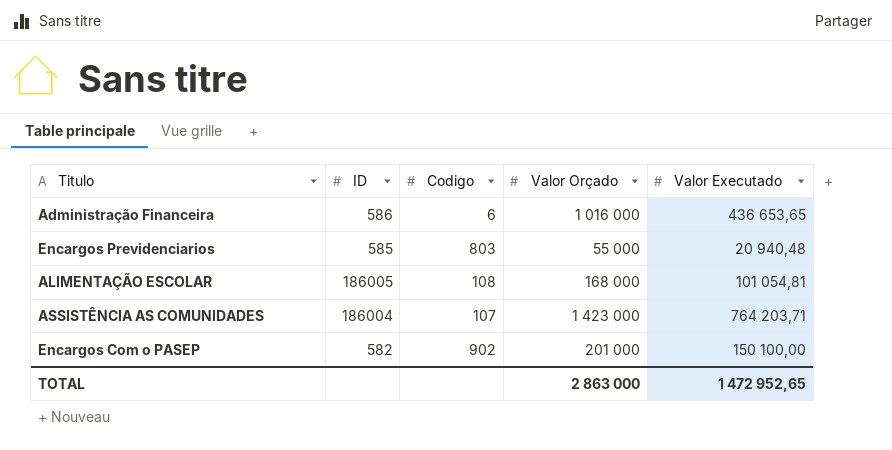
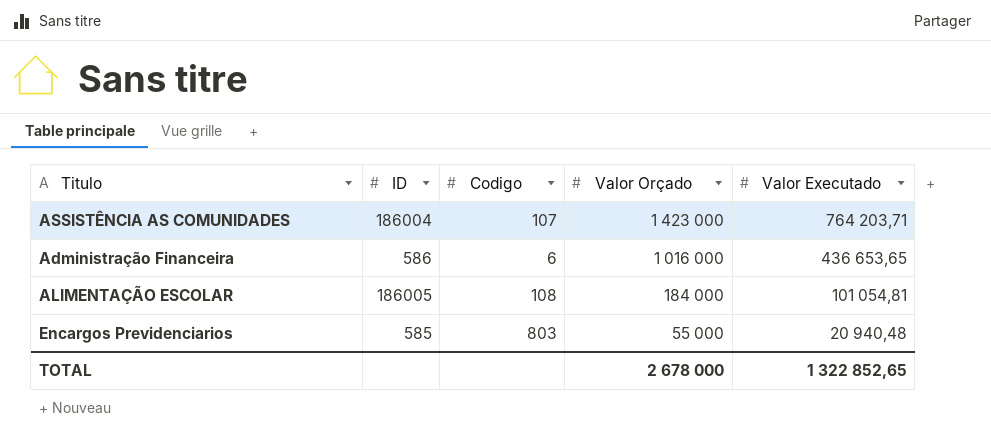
row order: none -> Valor Orçado descending
row Encargos Com o PASEP: 582 | 902 | 201 000 | 150 100,00 -> none
ALIMENTAÇÃO ESCOLAR | Valor Orçado: 168 000 -> 184 000
TOTAL | Valor Orçado: 2 863 000 -> 2 678 000
TOTAL | Valor Executado: 1 472 952,65 -> 1 322 852,65

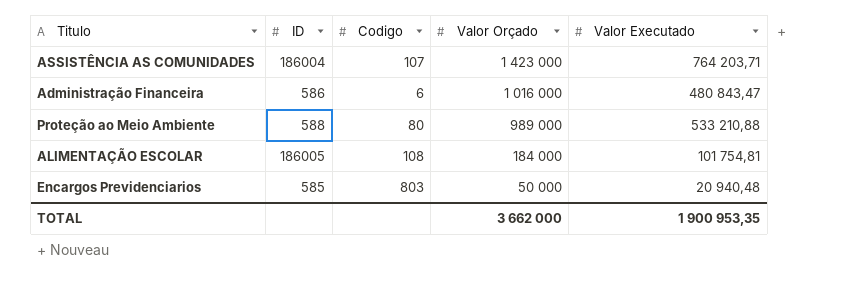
Administração Financeira | Valor Executado: 436 653,65 -> 480 843,47
row Proteção ao Meio Ambiente: none -> 588 | 80 | 989 000 | 533 210,88
ALIMENTAÇÃO ESCOLAR | Valor Executado: 101 054,81 -> 101 754,81
Encargos Previdenciarios | Valor Orçado: 55 000 -> 50 000
TOTAL | Valor Orçado: 2 678 000 -> 3 662 000
TOTAL | Valor Executado: 1 322 852,65 -> 1 900 953,35

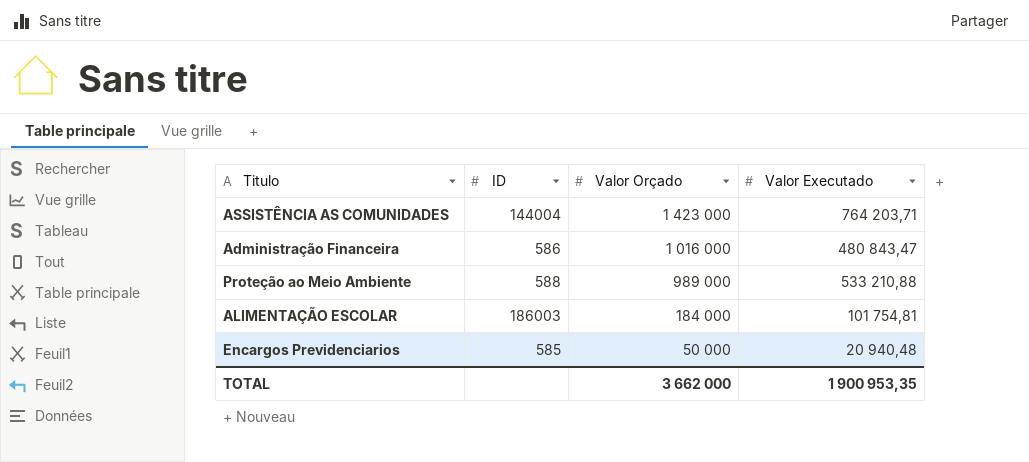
column Codigo | position: 3 -> none
ASSISTÊNCIA AS COMUNIDADES | ID: 186004 -> 144004
ALIMENTAÇÃO ESCOLAR | ID: 186005 -> 186003

